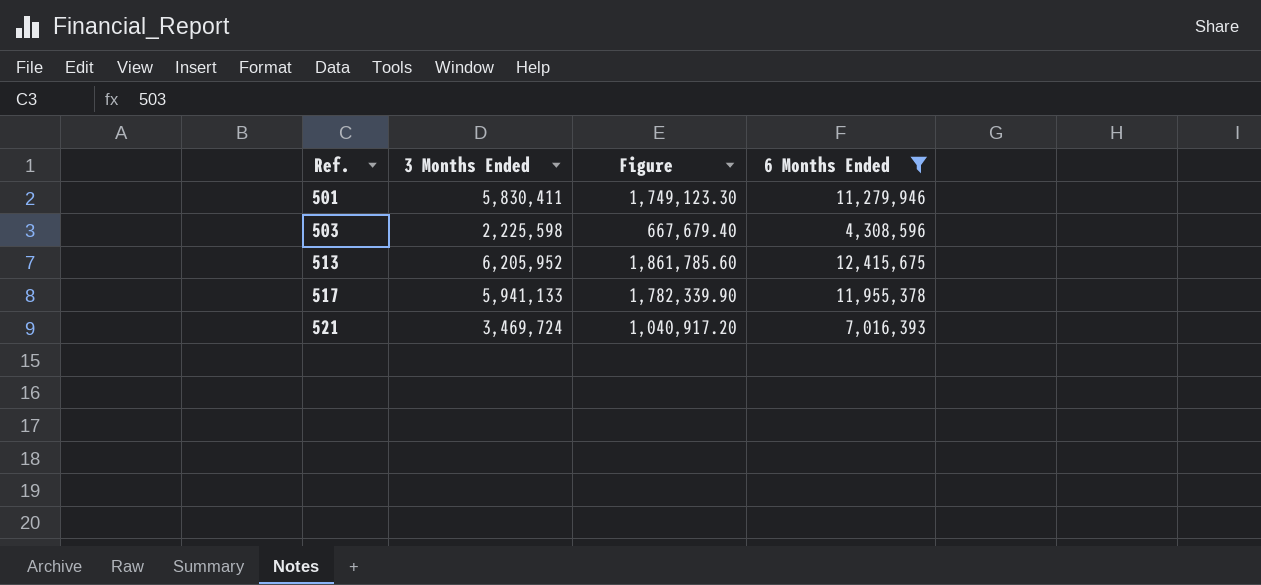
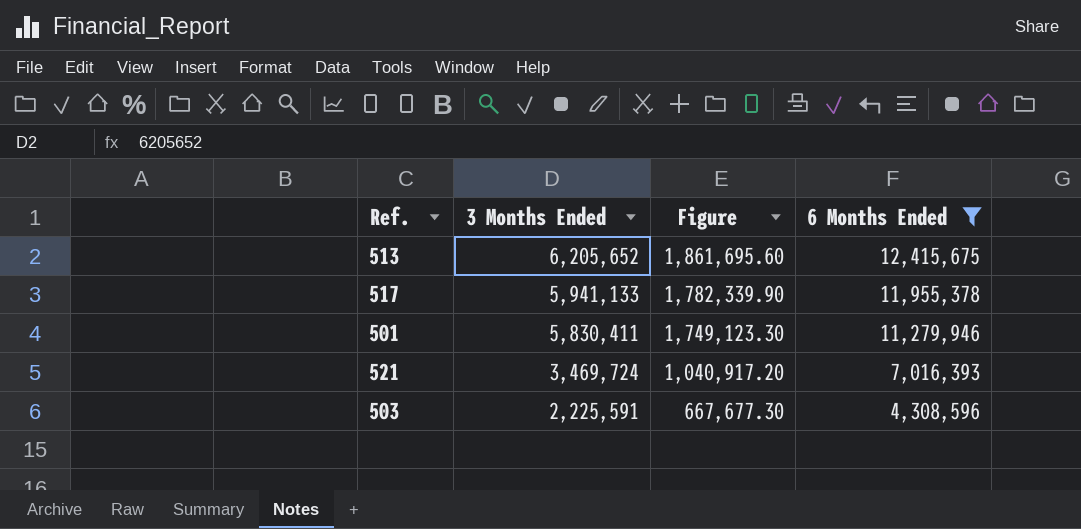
row order: Ref. ascending -> 3 Months Ended descending
513 | 3 Months Ended: 6,205,952 -> 6,205,652
513 | Figure: 1,861,785.60 -> 1,861,695.60
503 | 3 Months Ended: 2,225,598 -> 2,225,591
503 | Figure: 667,679.40 -> 667,677.30

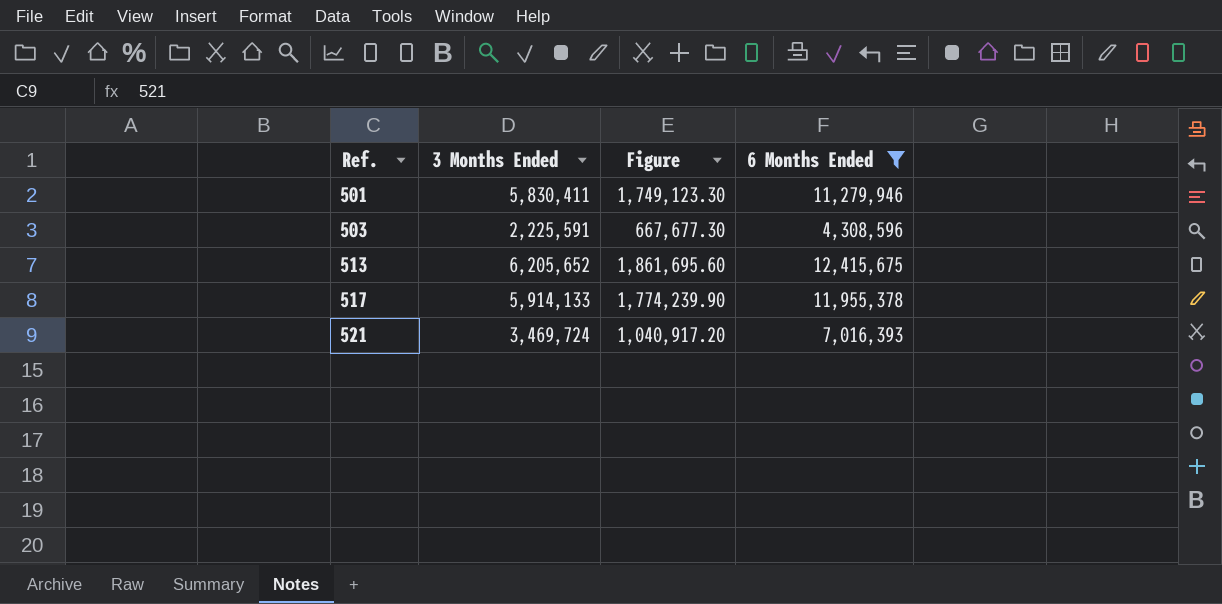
row order: 3 Months Ended descending -> Ref. ascending
517 | 3 Months Ended: 5,941,133 -> 5,914,133
517 | Figure: 1,782,339.90 -> 1,774,239.90

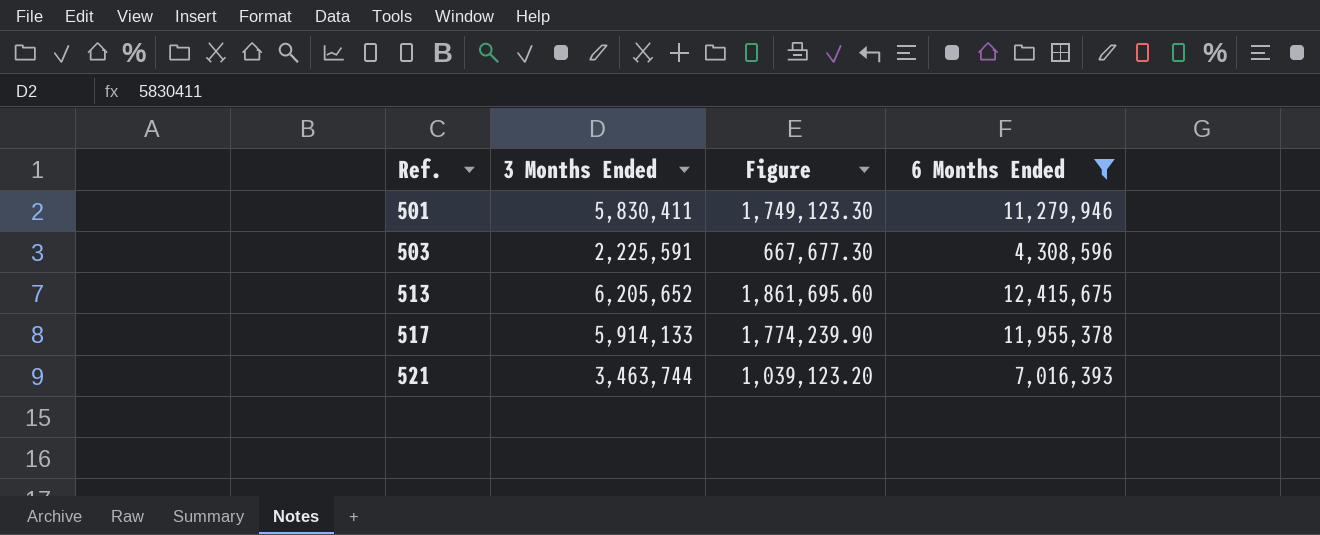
521 | 3 Months Ended: 3,469,724 -> 3,463,744
521 | Figure: 1,040,917.20 -> 1,039,123.20

